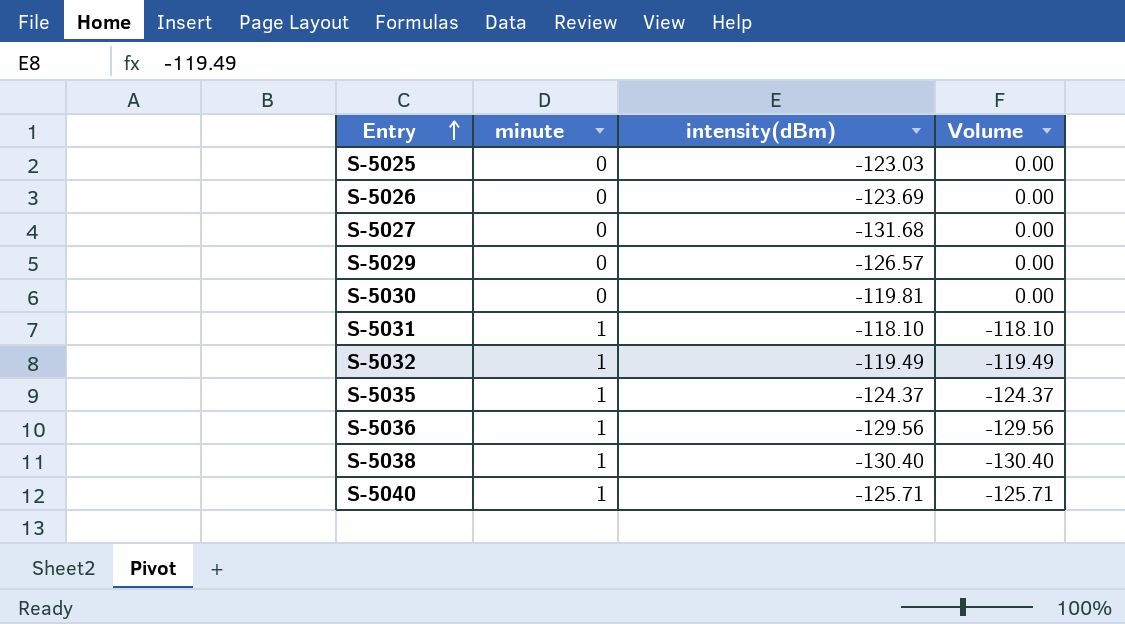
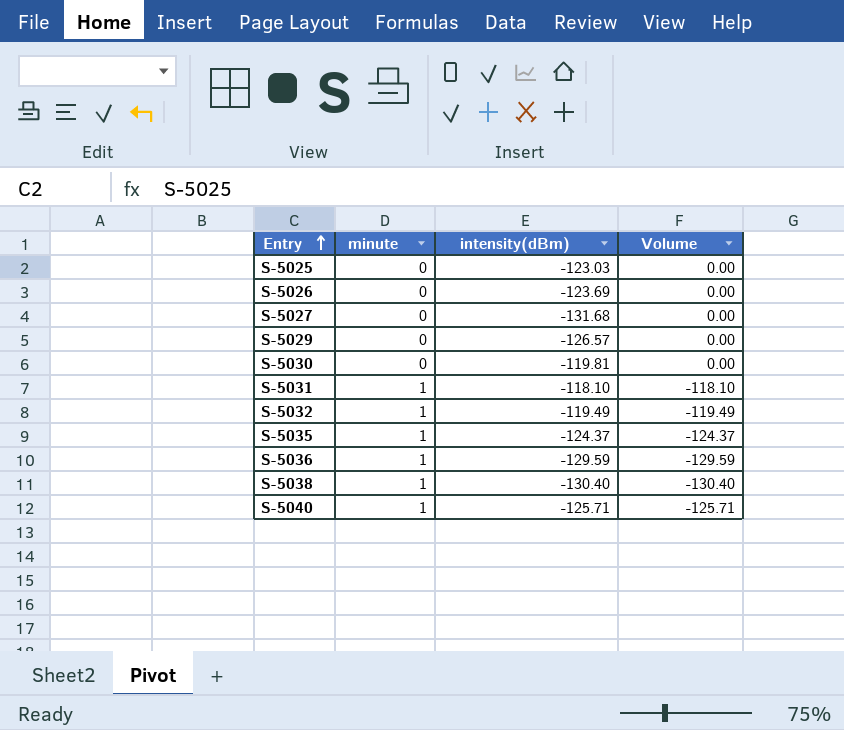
S-5036 | intensity(dBm): -129.56 -> -129.59
S-5036 | Volume: -129.56 -> -129.59

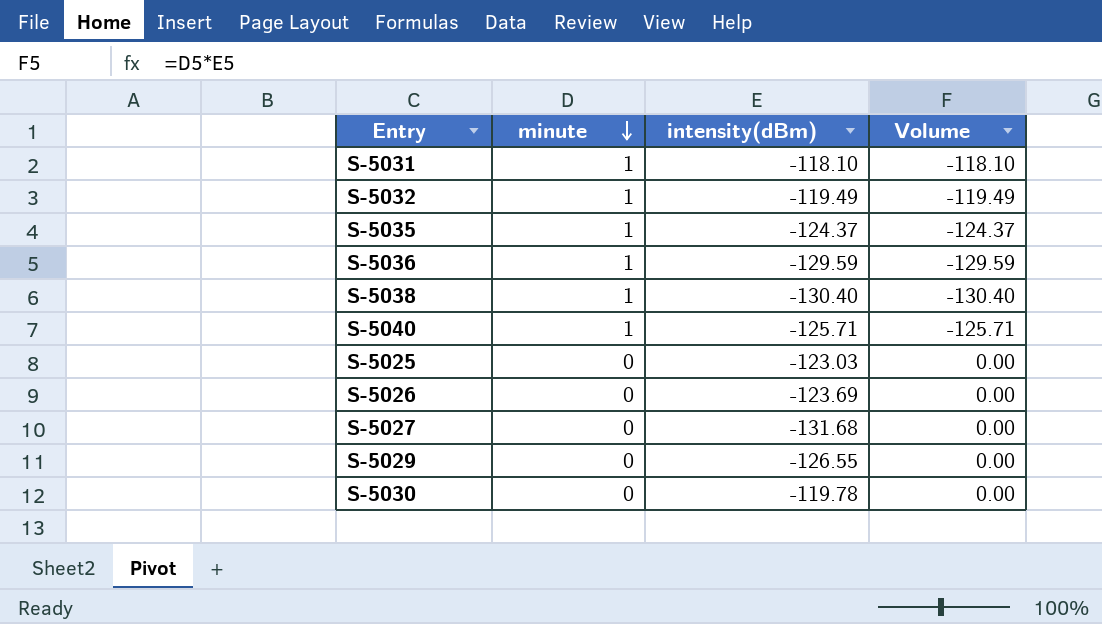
row order: Entry ascending -> minute descending
S-5029 | intensity(dBm): -126.57 -> -126.55
S-5030 | intensity(dBm): -119.81 -> -119.78

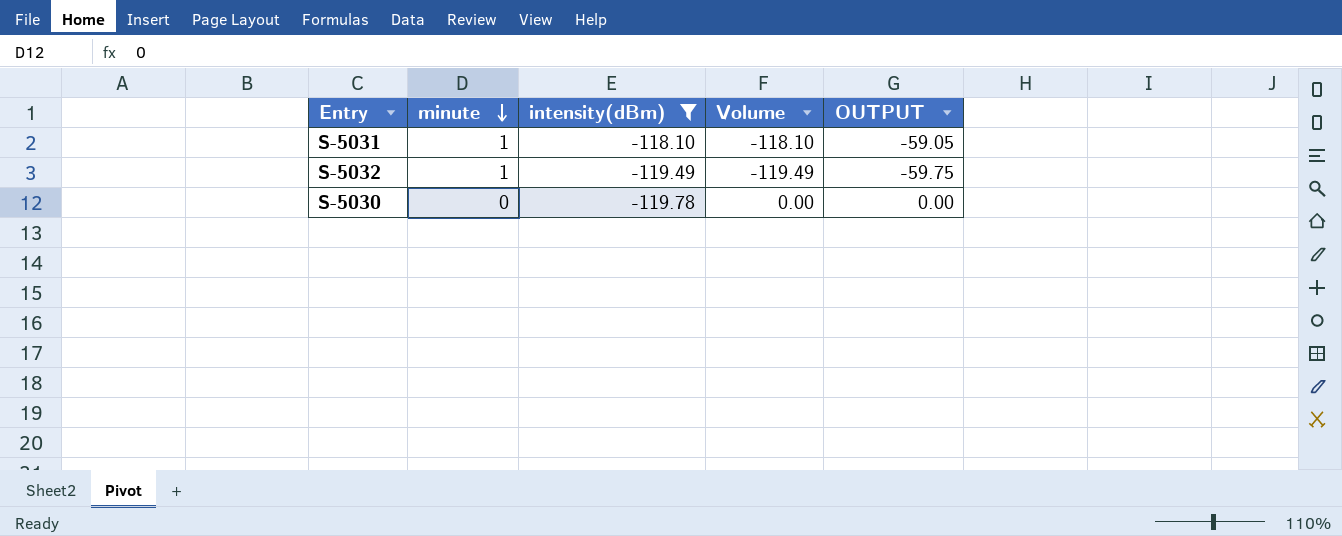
filter: none -> intensity(dBm) >= -119.78
column OUTPUT | formula: none -> [Volume] * 0.5

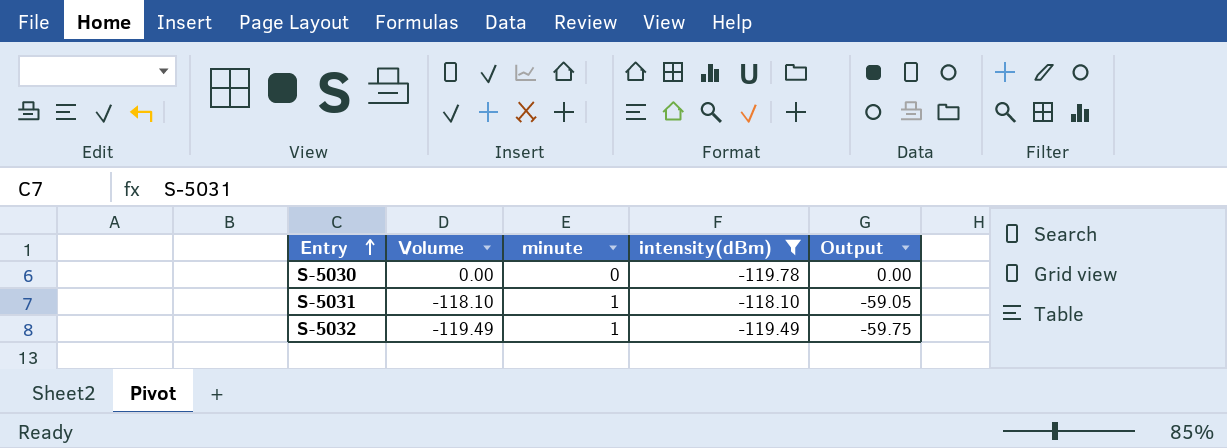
row order: minute descending -> Entry ascending
column Volume | position: 4 -> 2
column name: OUTPUT -> Output

